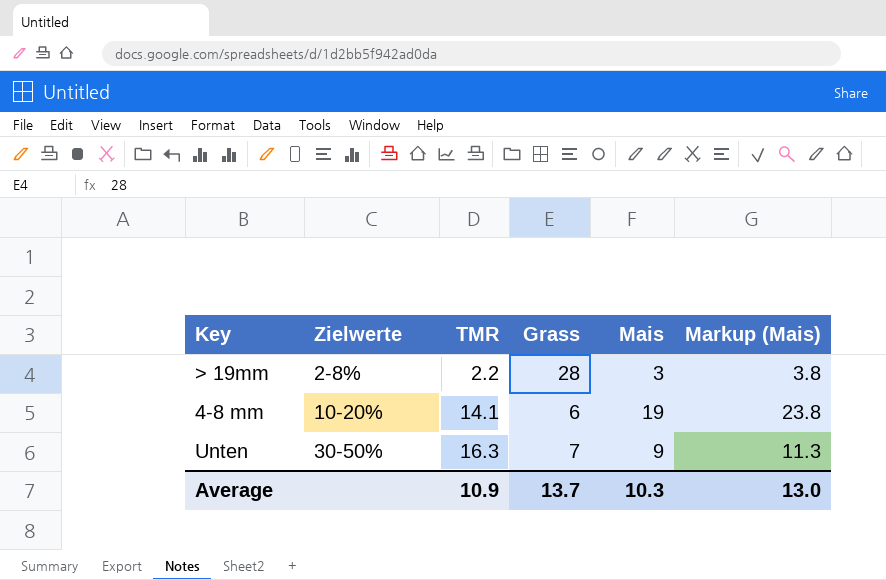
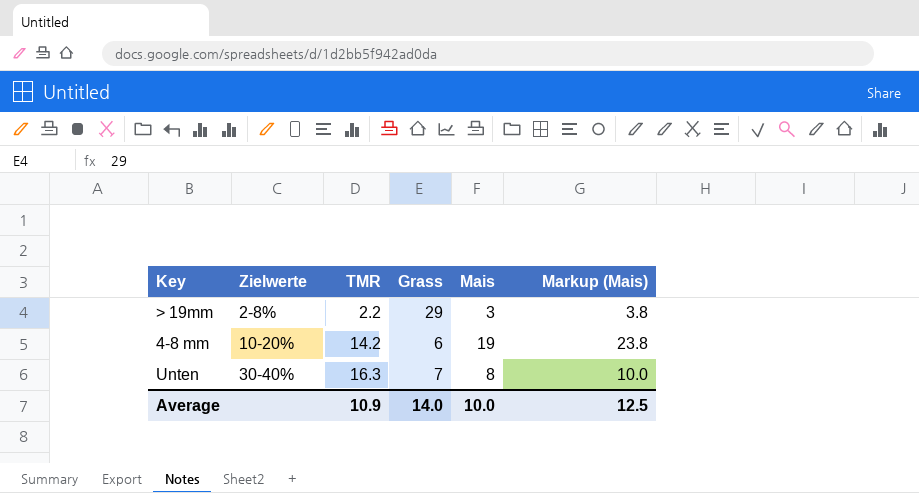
> 19mm | Grass: 28 -> 29
4-8 mm | TMR: 14.1 -> 14.2
Unten | Zielwerte: 30-50% -> 30-40%
Unten | Mais: 9 -> 8
Unten | Markup (Mais): 11.3 -> 10.0
Average | Grass: 13.7 -> 14.0
Average | Mais: 10.3 -> 10.0
Average | Markup (Mais): 13.0 -> 12.5

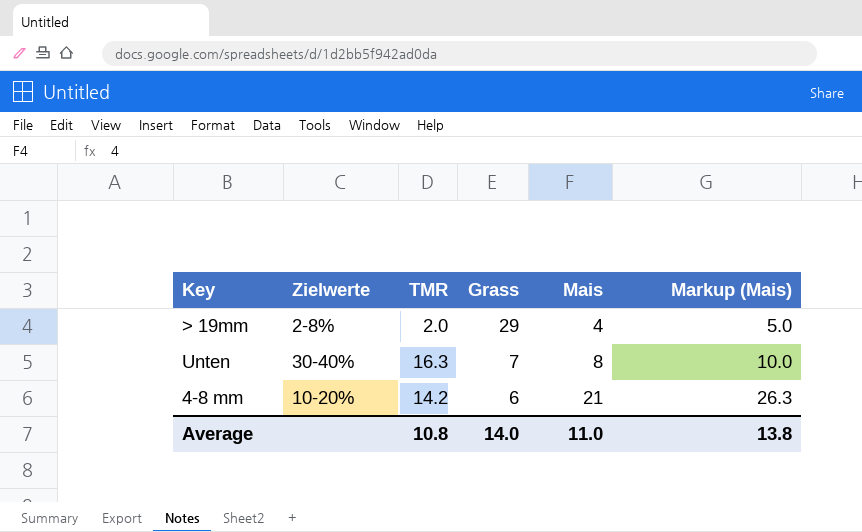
row order: Zielwerte ascending -> Grass descending
> 19mm | TMR: 2.2 -> 2.0
> 19mm | Mais: 3 -> 4
> 19mm | Markup (Mais): 3.8 -> 5.0
4-8 mm | Mais: 19 -> 21
4-8 mm | Markup (Mais): 23.8 -> 26.3
Average | TMR: 10.9 -> 10.8
Average | Mais: 10.0 -> 11.0
Average | Markup (Mais): 12.5 -> 13.8

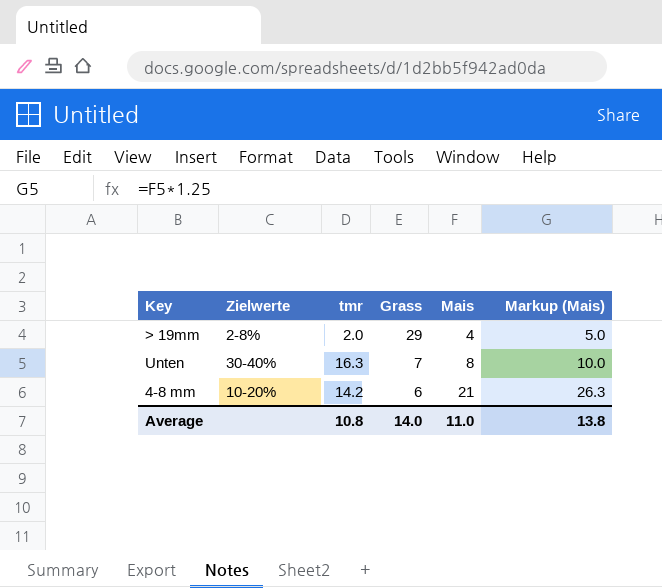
column name: TMR -> tmr

